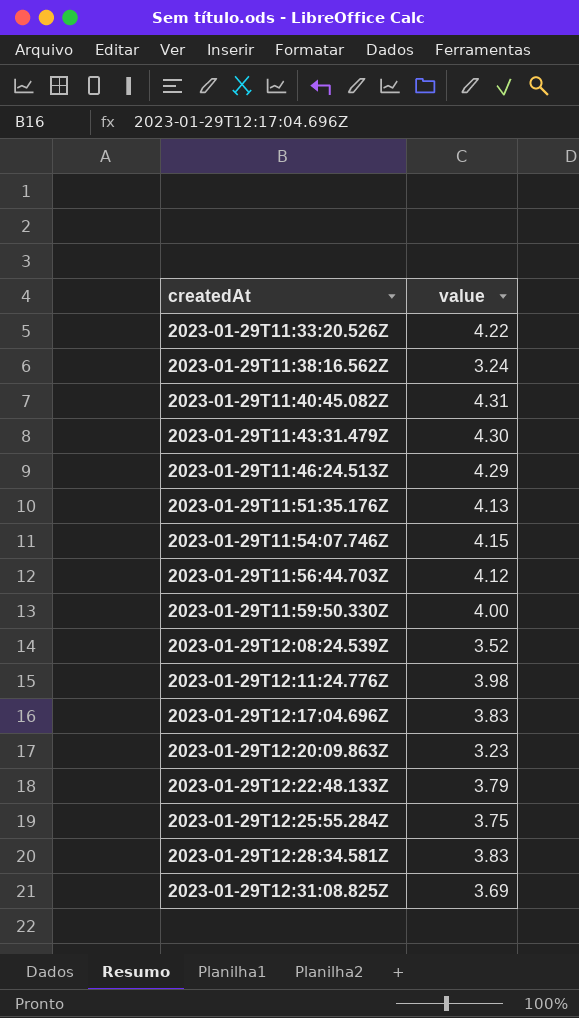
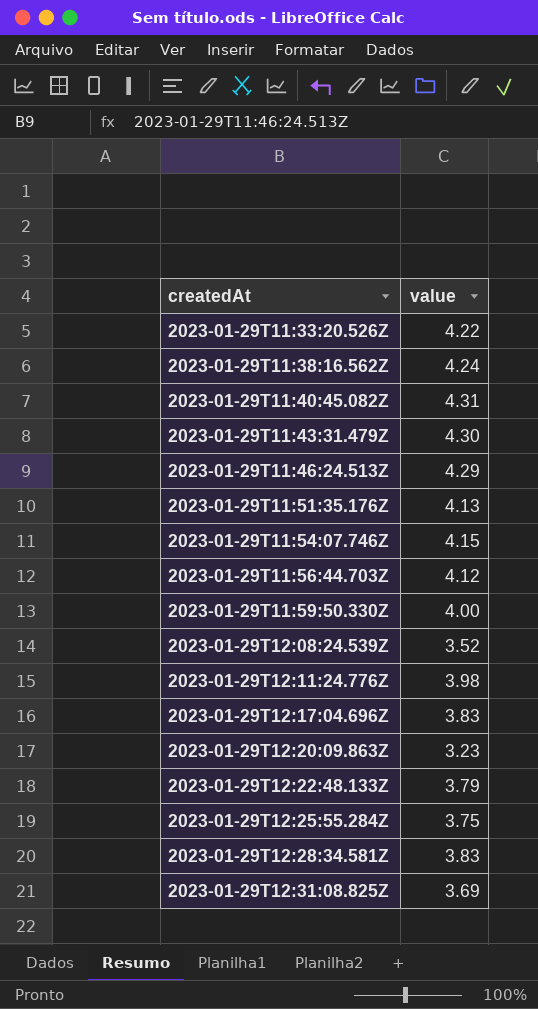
2023-01-29T11:38:16.562Z | value: 3.24 -> 4.24

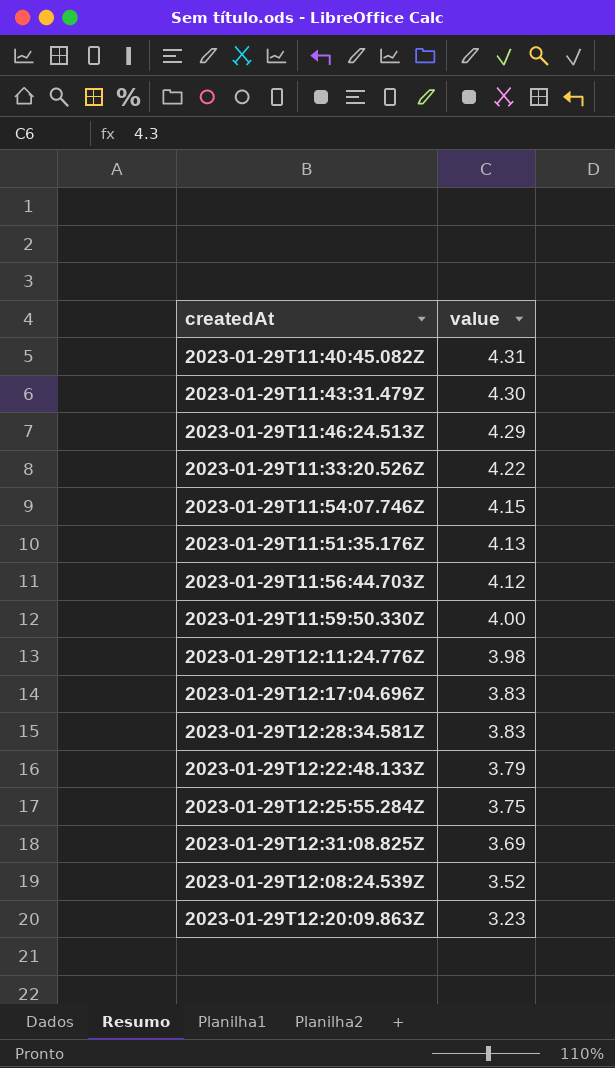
row order: createdAt ascending -> value descending
row 2023-01-29T11:38:16.562Z: 4.24 -> none

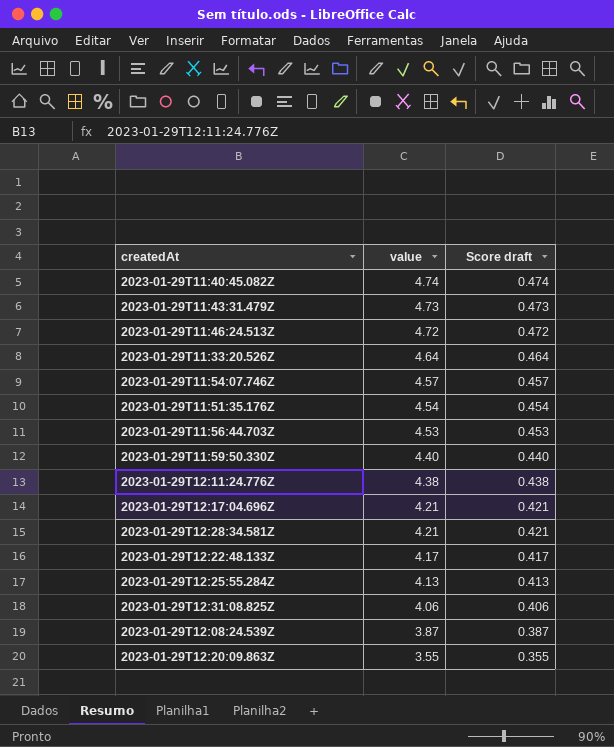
column Score draft | formula: none -> [value] * 0.1
2023-01-29T11:40:45.082Z | value: 4.31 -> 4.74
2023-01-29T11:43:31.479Z | value: 4.30 -> 4.73
2023-01-29T11:46:24.513Z | value: 4.29 -> 4.72
2023-01-29T11:33:20.526Z | value: 4.22 -> 4.64
2023-01-29T11:54:07.746Z | value: 4.15 -> 4.57
2023-01-29T11:51:35.176Z | value: 4.13 -> 4.54
2023-01-29T11:56:44.703Z | value: 4.12 -> 4.53
2023-01-29T11:59:50.330Z | value: 4.00 -> 4.40
2023-01-29T12:11:24.776Z | value: 3.98 -> 4.38
2023-01-29T12:17:04.696Z | value: 3.83 -> 4.21
2023-01-29T12:28:34.581Z | value: 3.83 -> 4.21
2023-01-29T12:22:48.133Z | value: 3.79 -> 4.17
2023-01-29T12:25:55.284Z | value: 3.75 -> 4.13
2023-01-29T12:31:08.825Z | value: 3.69 -> 4.06
2023-01-29T12:08:24.539Z | value: 3.52 -> 3.87
2023-01-29T12:20:09.863Z | value: 3.23 -> 3.55

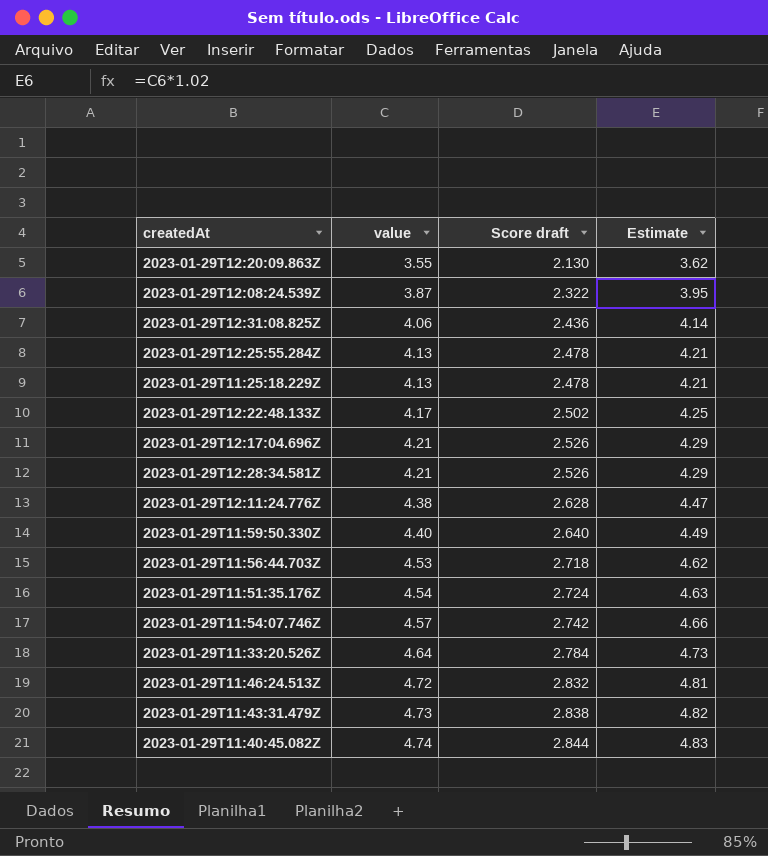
row order: value descending -> value ascending
column Score draft | formula: [value] * 0.1 -> [value] * 0.6
column Estimate | formula: none -> [value] * 1.02
row 2023-01-29T11:25:18.229Z: none -> 4.13 | 2.478 | 4.21

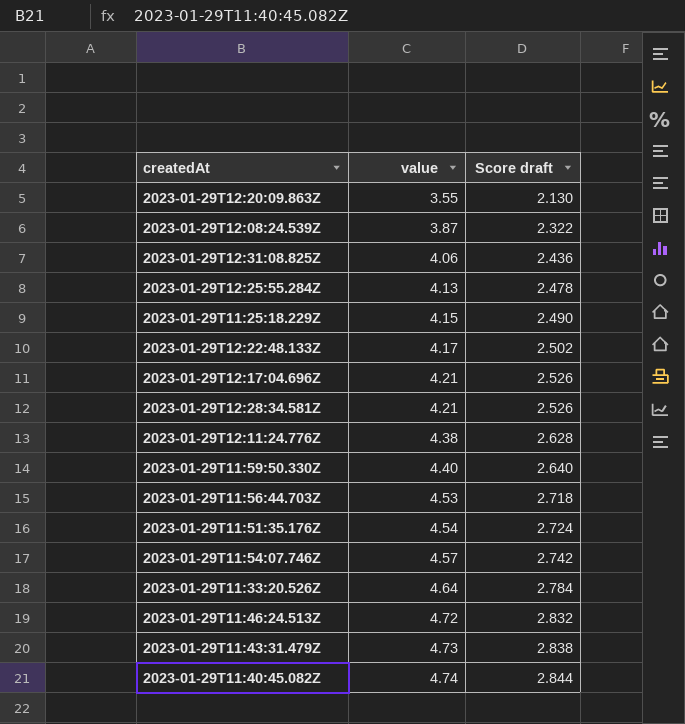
column Estimate | formula: [value] * 1.02 -> none
2023-01-29T11:25:18.229Z | value: 4.13 -> 4.15
2023-01-29T11:25:18.229Z | Score draft: 2.478 -> 2.490

